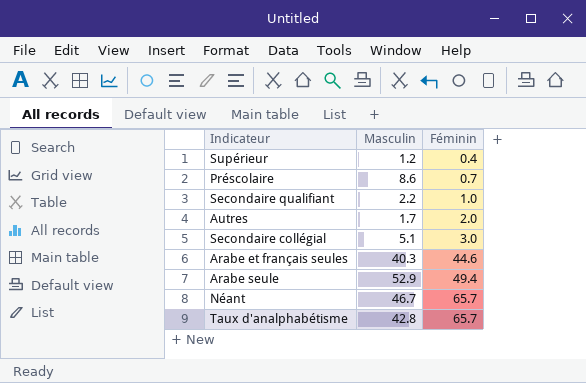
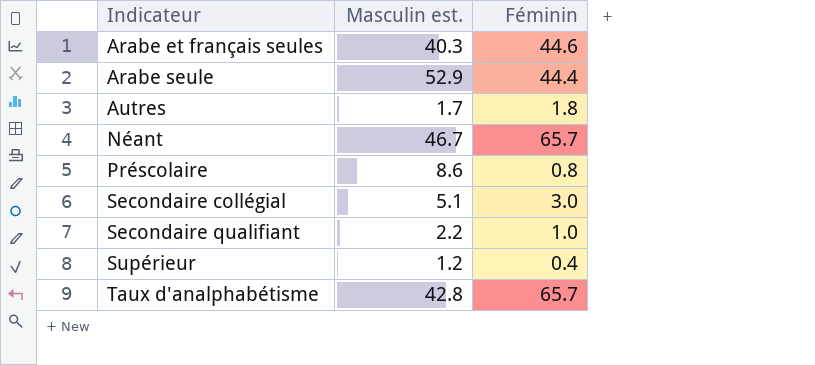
row order: Féminin ascending -> Indicateur ascending
column name: Masculin -> Masculin est.
Arabe seule | Féminin: 49.4 -> 44.4
Autres | Féminin: 2.0 -> 1.8
Préscolaire | Féminin: 0.7 -> 0.8

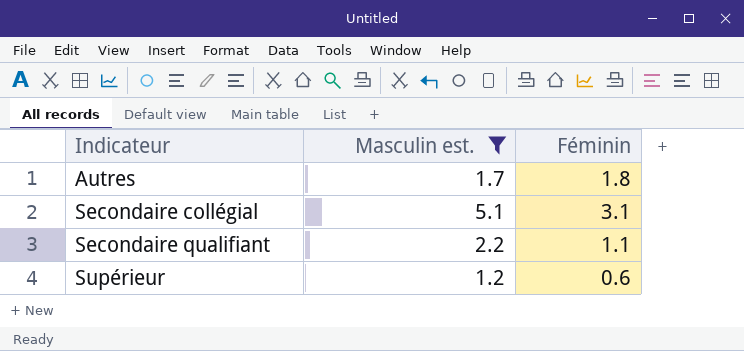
filter: none -> Masculin est. <= 5.1
Secondaire collégial | Féminin: 3.0 -> 3.1
Secondaire qualifiant | Féminin: 1.0 -> 1.1
Supérieur | Féminin: 0.4 -> 0.6

